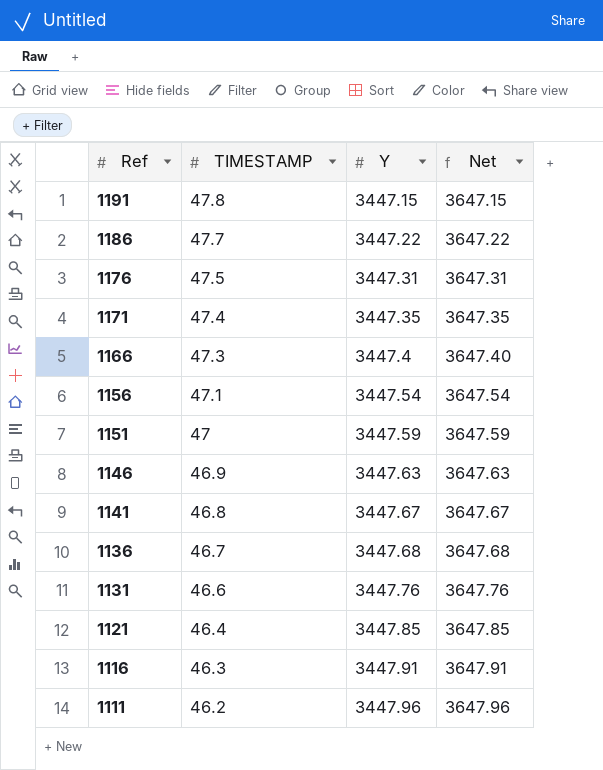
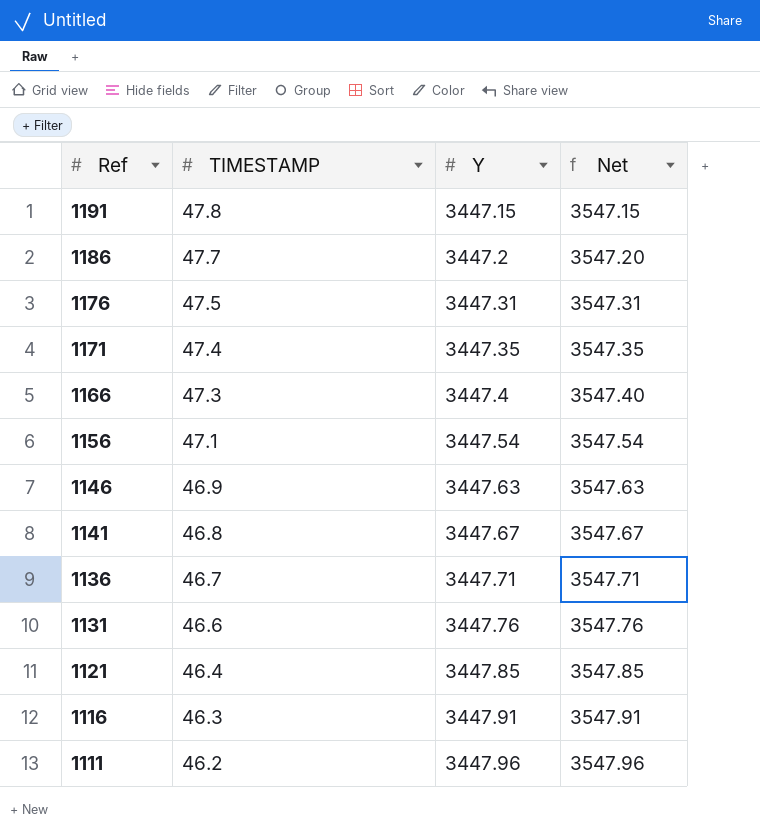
column Net | formula: [Y] + 200 -> [Y] + 100
row 1151: 47 | 3447.59 | 3647.59 -> none
1186 | Y: 3447.22 -> 3447.2
1136 | Y: 3447.68 -> 3447.71

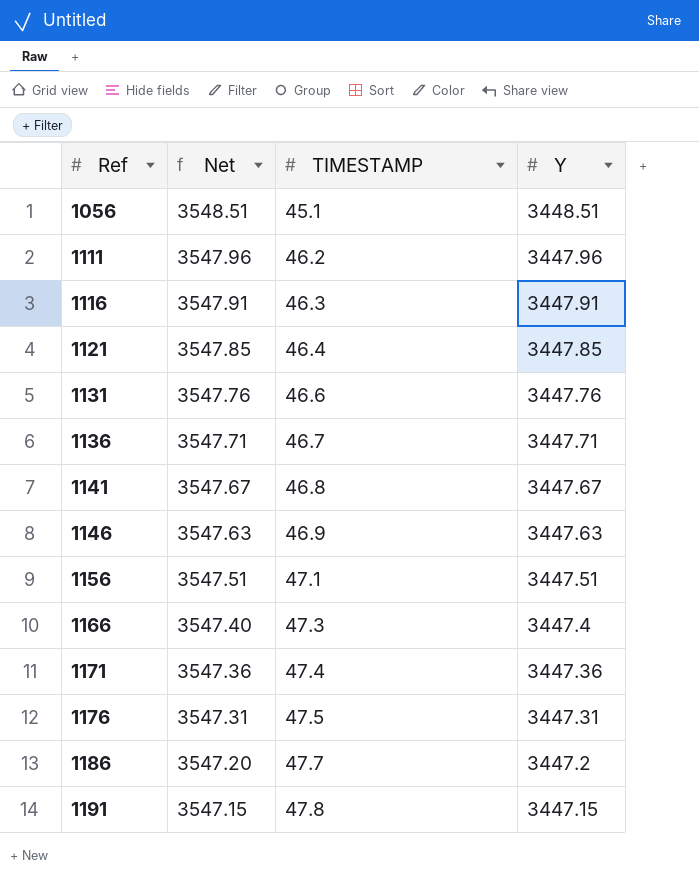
row order: Ref descending -> Ref ascending
column Net | position: 4 -> 2
row 1056: none -> 3548.51 | 45.1 | 3448.51
1156 | Net: 3547.54 -> 3547.51
1156 | Y: 3447.54 -> 3447.51
1171 | Net: 3547.35 -> 3547.36
1171 | Y: 3447.35 -> 3447.36

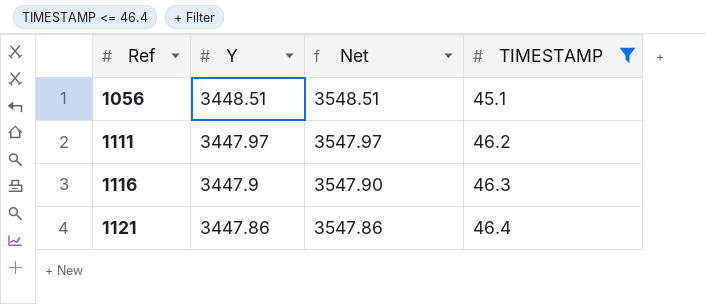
filter: none -> TIMESTAMP <= 46.4
column Y | position: 4 -> 2
1111 | Y: 3447.96 -> 3447.97
1111 | Net: 3547.96 -> 3547.97
1116 | Y: 3447.91 -> 3447.9
1116 | Net: 3547.91 -> 3547.90
1121 | Y: 3447.85 -> 3447.86
1121 | Net: 3547.85 -> 3547.86

